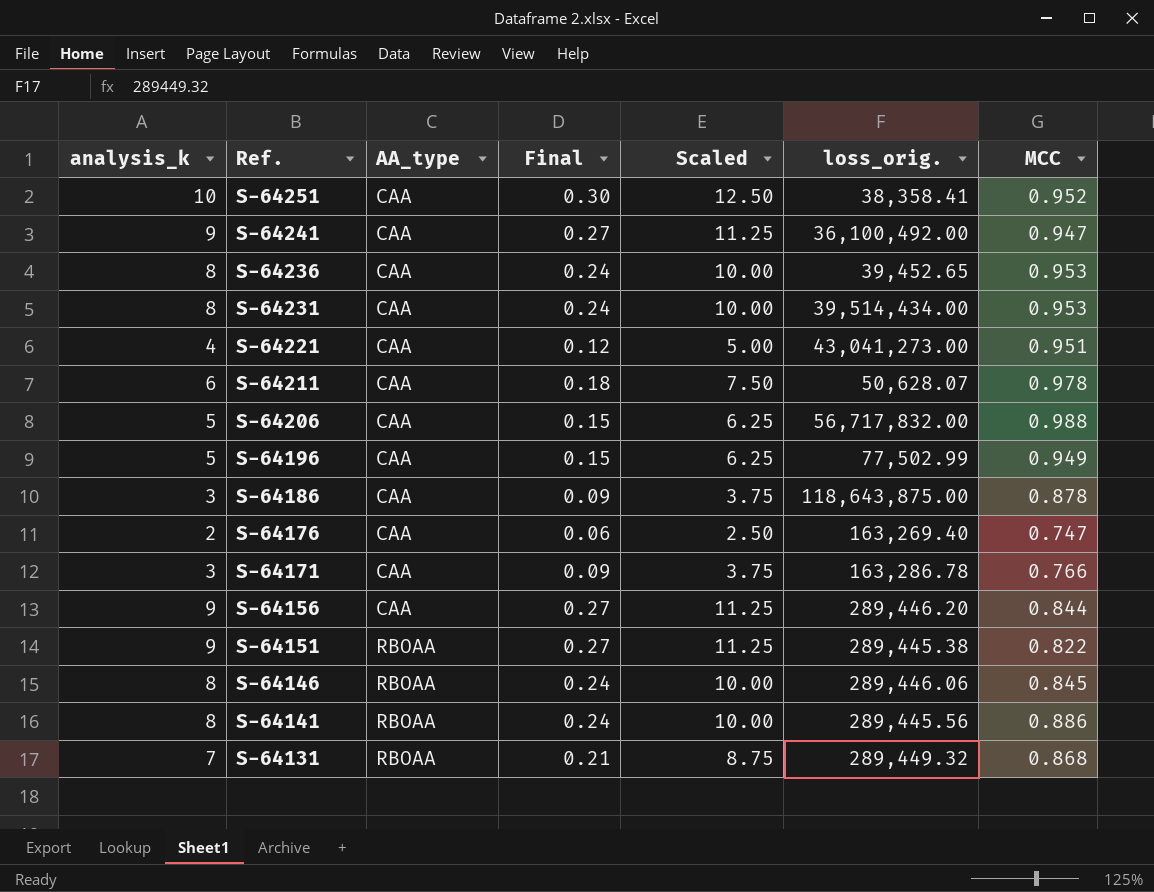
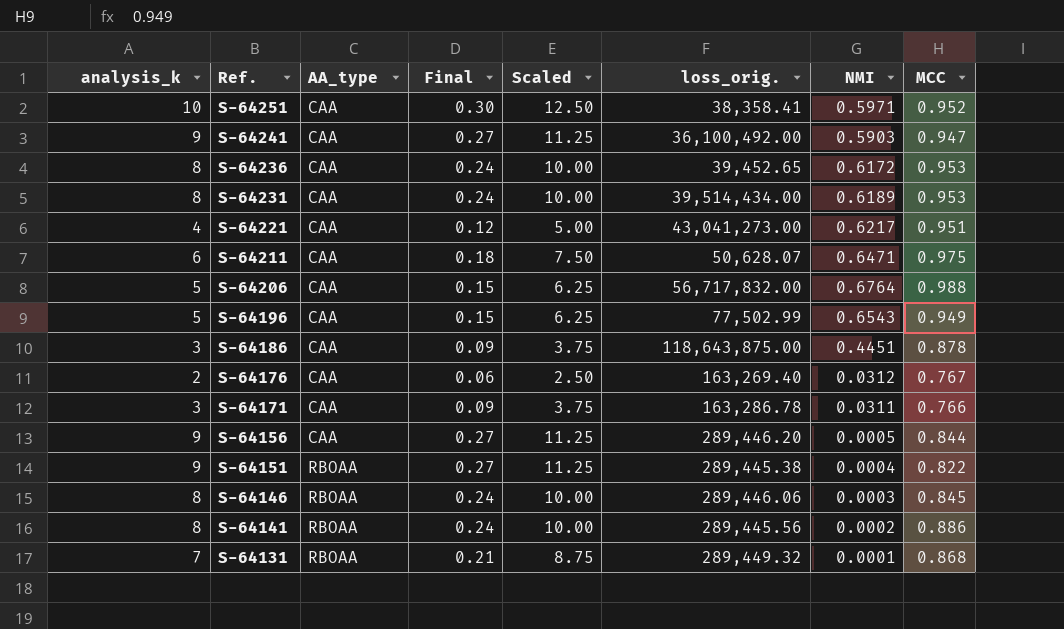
column NMI | position: none -> 7
S-64211 | MCC: 0.978 -> 0.975
S-64176 | MCC: 0.747 -> 0.767

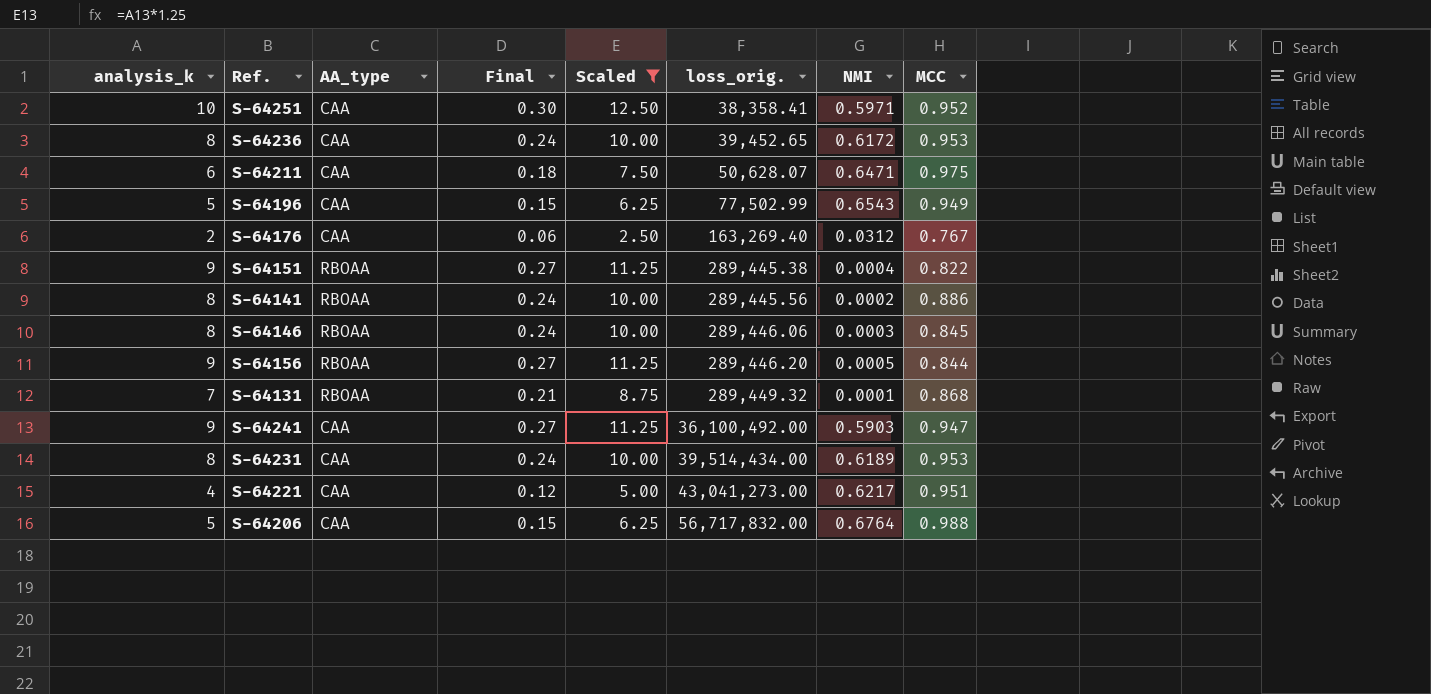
filter: none -> Scaled != 3.75
row order: Ref. descending -> loss_orig. ascending
S-64156 | AA_type: CAA -> RBOAA

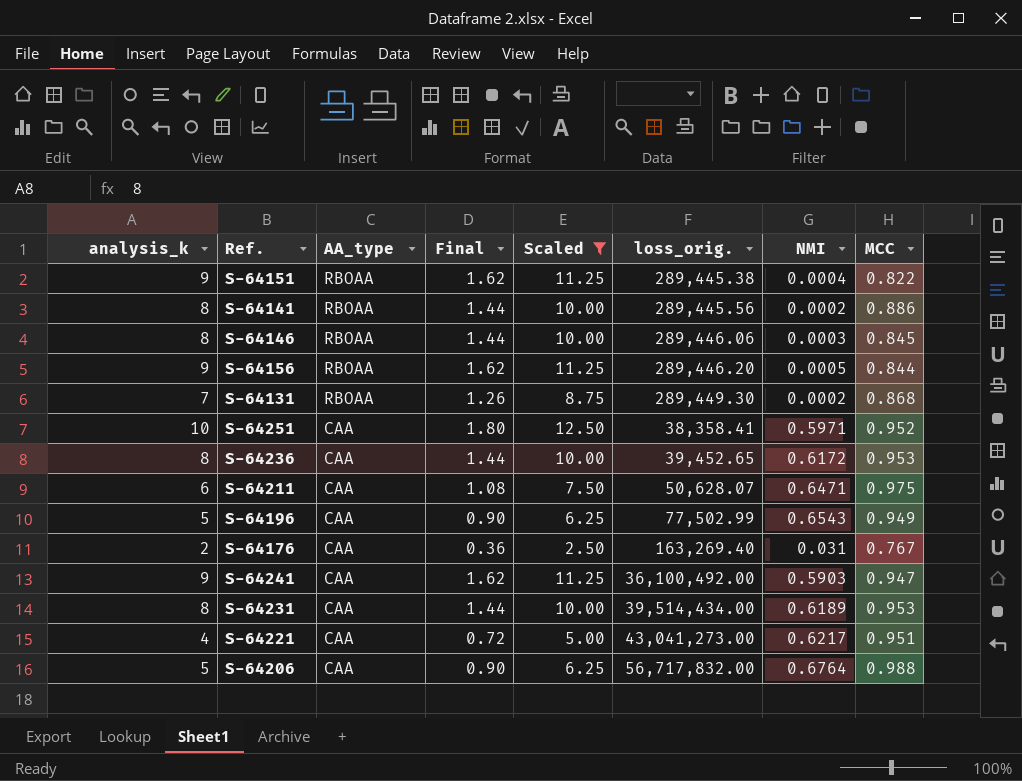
row order: loss_orig. ascending -> AA_type descending
column Final | formula: [analysis_k] * 0.03 -> [analysis_k] * 0.18
S-64131 | loss_orig.: 289,449.32 -> 289,449.30
S-64131 | NMI: 0.0001 -> 0.0002
S-64176 | NMI: 0.0312 -> 0.031

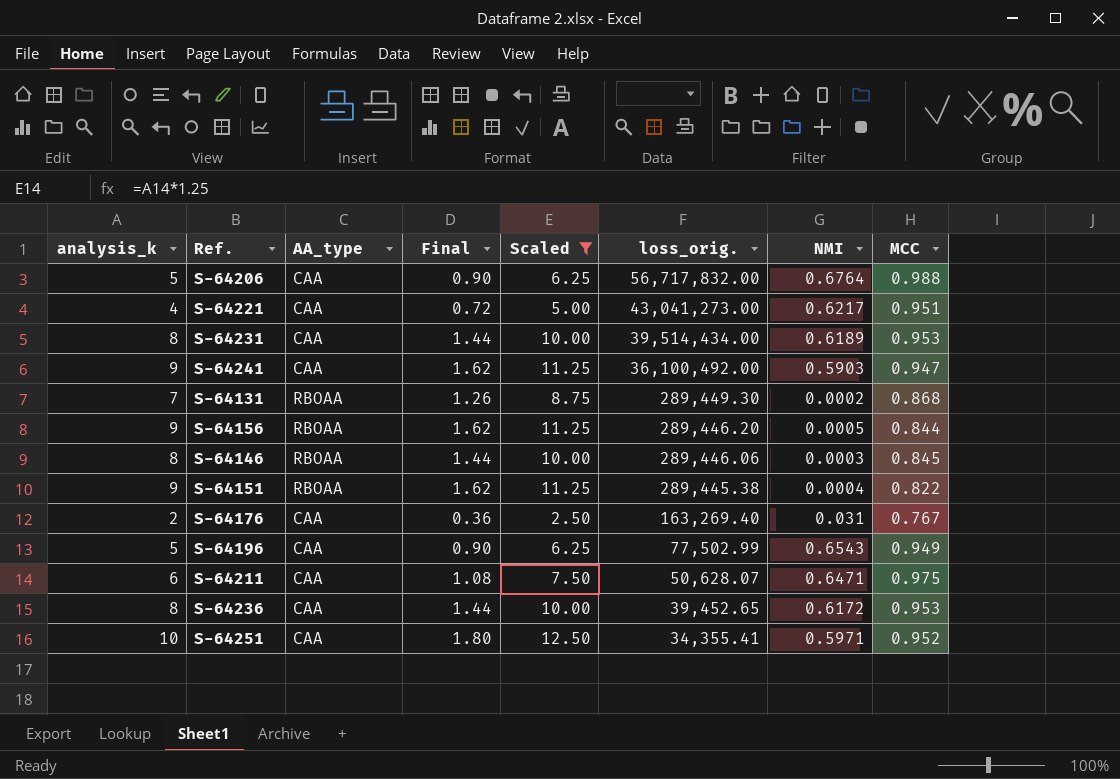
row order: AA_type descending -> loss_orig. descending
row S-64141: 8 | RBOAA | 1.44 | 10.00 | 289,445.56 | 0.0002 | 0.886 -> none
S-64251 | loss_orig.: 38,358.41 -> 34,355.41

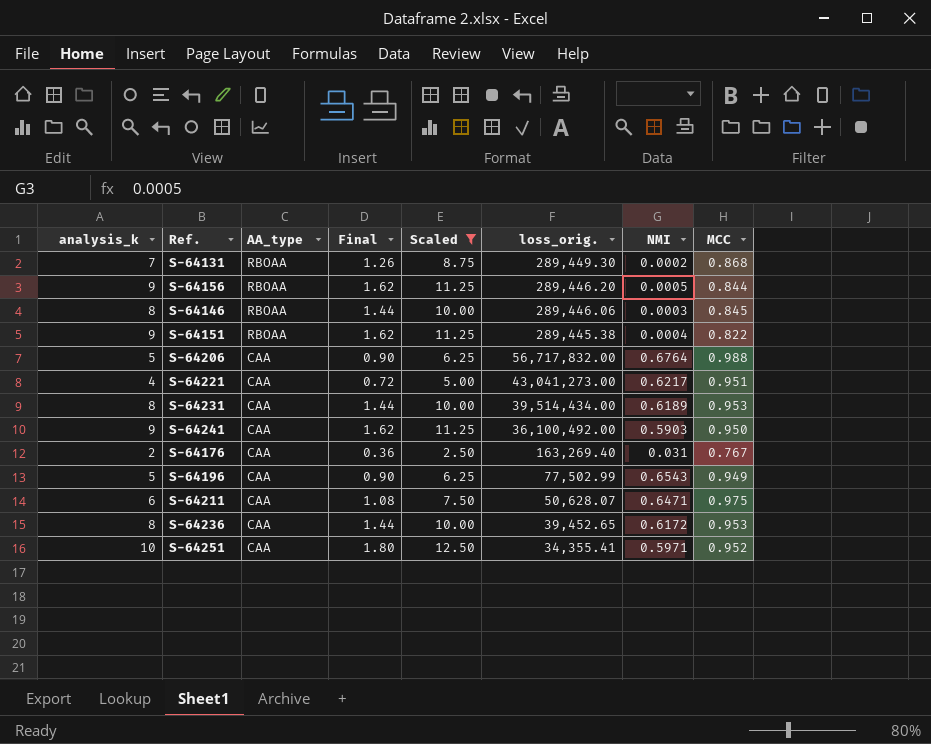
row order: loss_orig. descending -> AA_type descending
S-64241 | MCC: 0.947 -> 0.950

